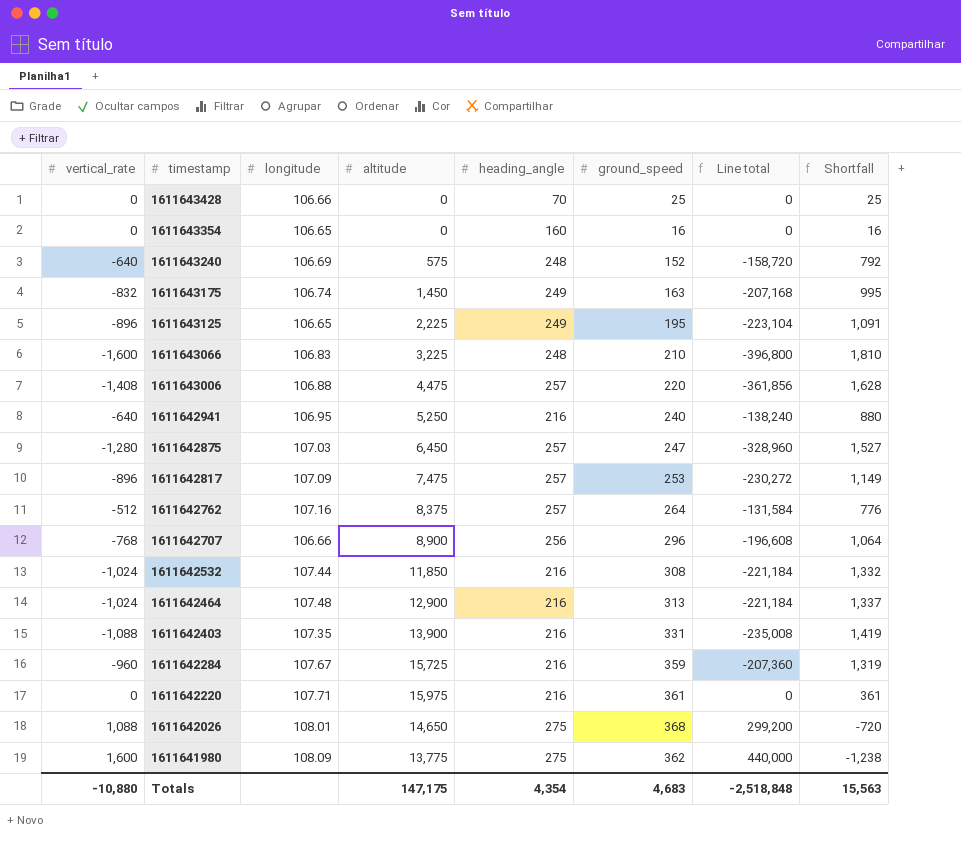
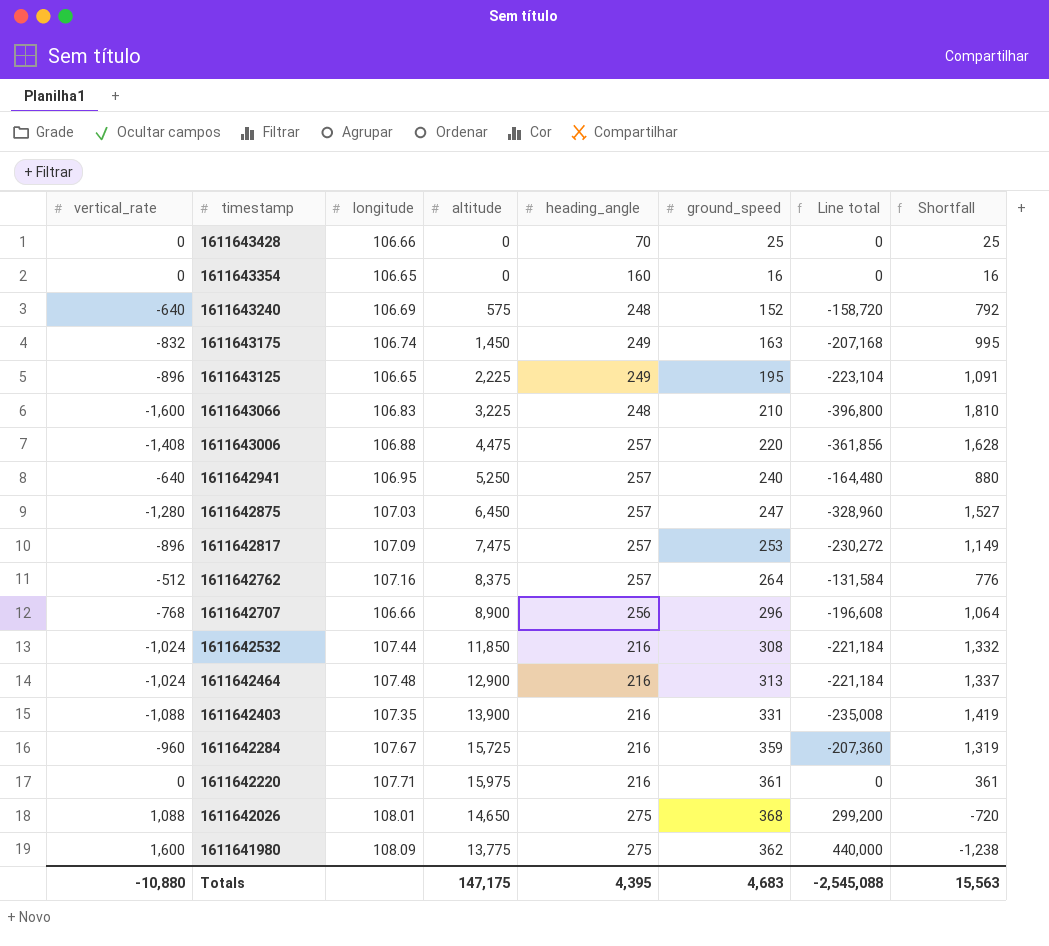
1611642941 | heading_angle: 216 -> 257
1611642941 | Line total: -138,240 -> -164,480
Totals | heading_angle: 4,354 -> 4,395
Totals | Line total: -2,518,848 -> -2,545,088

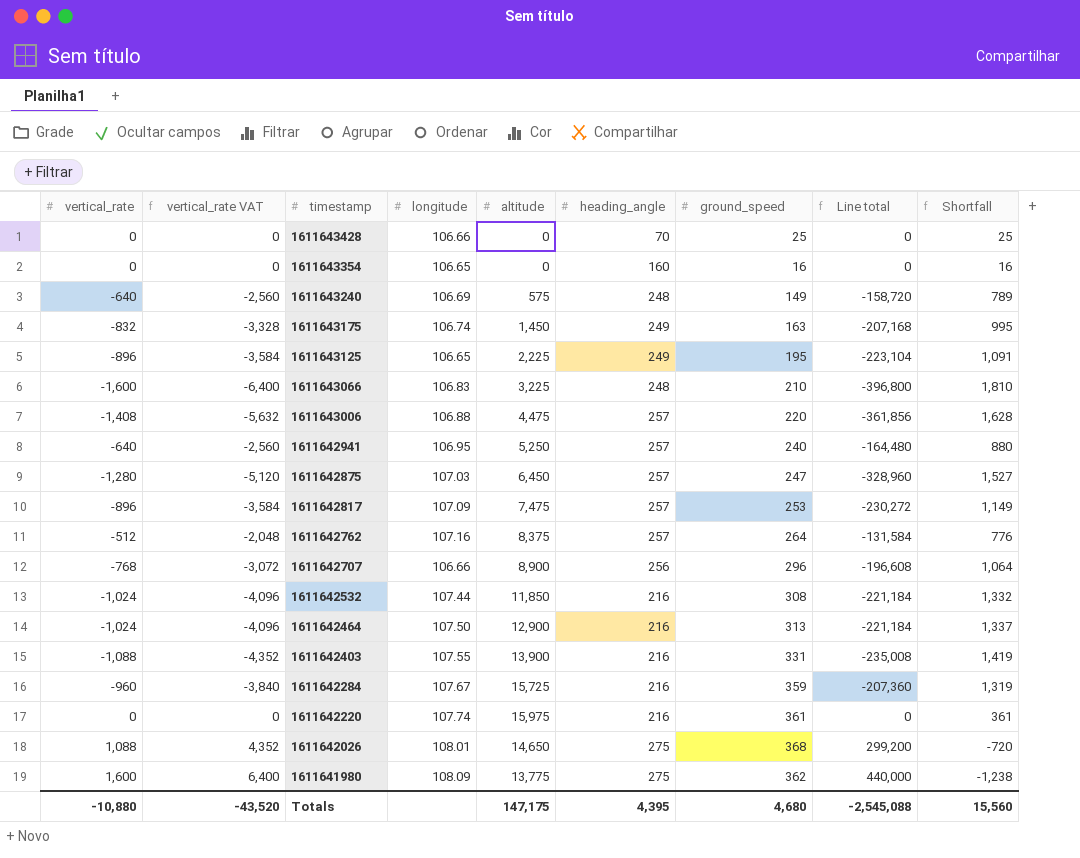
column vertical_rate VAT | formula: none -> [vertical_rate] * 4
1611643240 | ground_speed: 152 -> 149
1611643240 | Shortfall: 792 -> 789
1611642464 | longitude: 107.48 -> 107.50
1611642403 | longitude: 107.35 -> 107.55
1611642220 | longitude: 107.71 -> 107.74
Totals | ground_speed: 4,683 -> 4,680
Totals | Shortfall: 15,563 -> 15,560

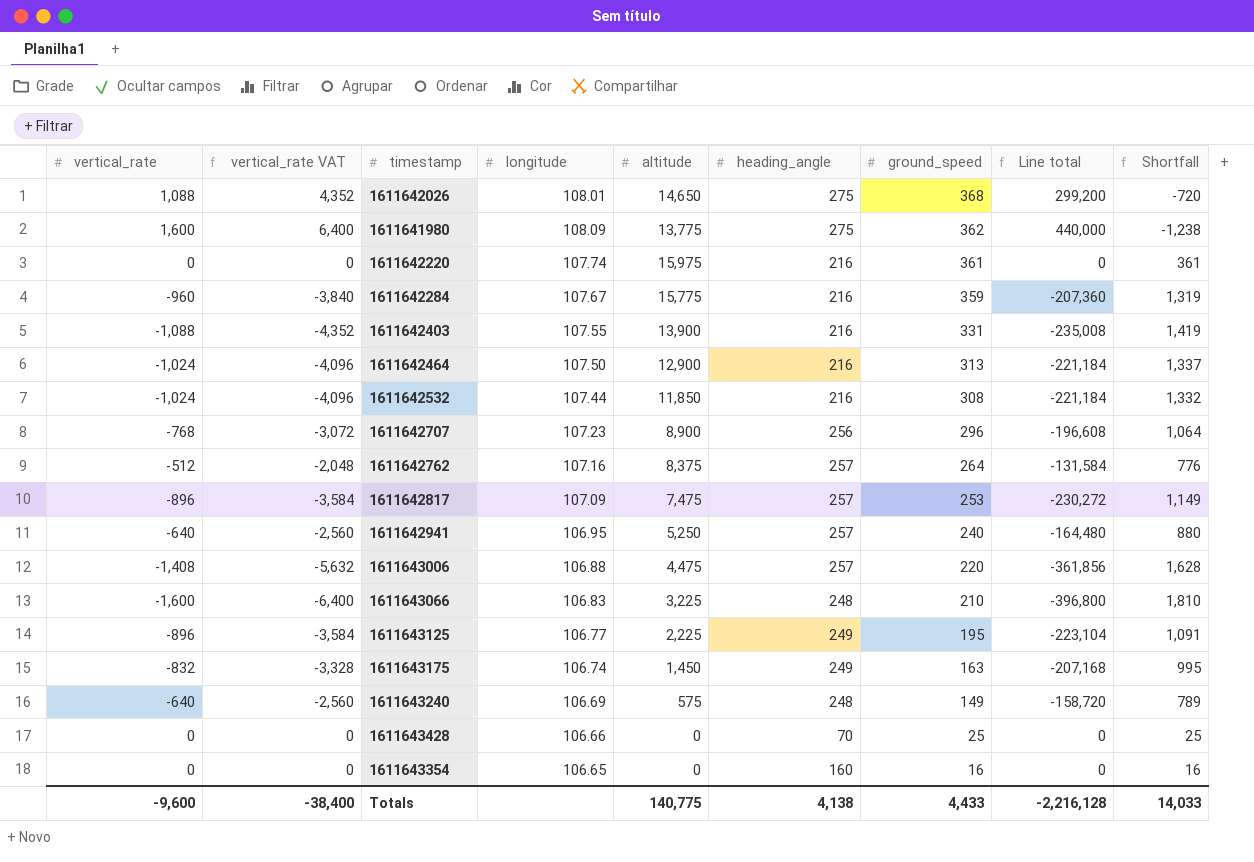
row order: timestamp descending -> ground_speed descending
row 1611642875: -1,280 | -5,120 | 107.03 | 6,450 | 257 | 247 | -328,960 | 1,527 -> none
1611642284 | altitude: 15,725 -> 15,775
1611642707 | longitude: 106.66 -> 107.23
1611643125 | longitude: 106.65 -> 106.77
Totals | vertical_rate: -10,880 -> -9,600
Totals | vertical_rate VAT: -43,520 -> -38,400
Totals | altitude: 147,175 -> 140,775
Totals | heading_angle: 4,395 -> 4,138
Totals | ground_speed: 4,680 -> 4,433
Totals | Line total: -2,545,088 -> -2,216,128
Totals | Shortfall: 15,560 -> 14,033

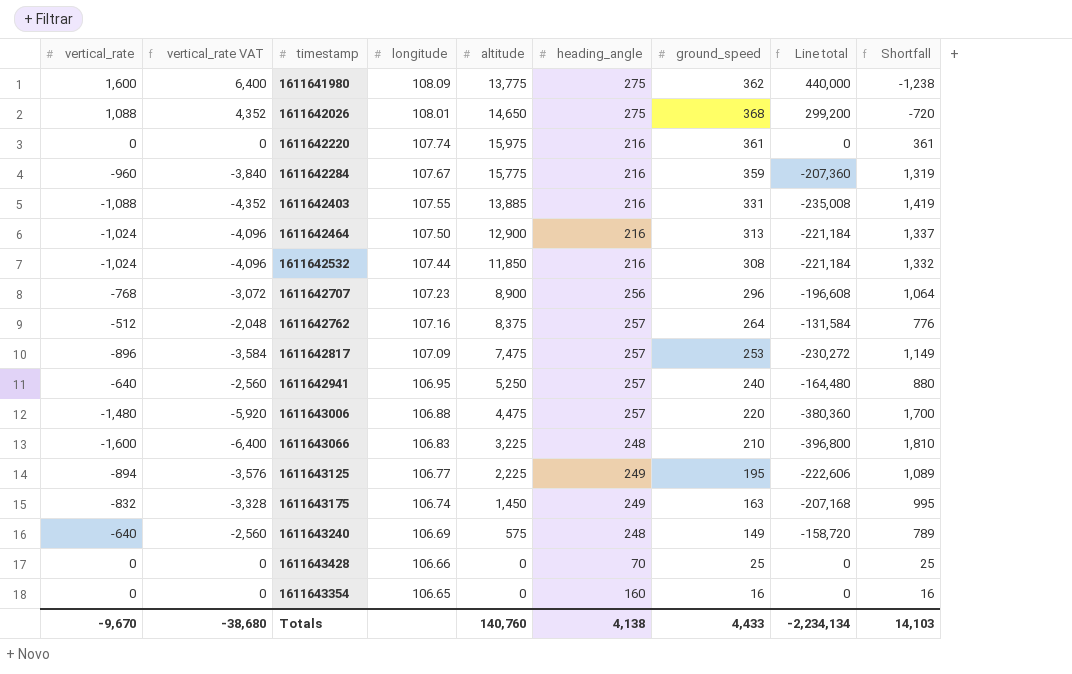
row order: ground_speed descending -> longitude descending
1611642403 | altitude: 13,900 -> 13,885
1611643006 | vertical_rate: -1,408 -> -1,480
1611643006 | vertical_rate VAT: -5,632 -> -5,920
1611643006 | Line total: -361,856 -> -380,360
1611643006 | Shortfall: 1,628 -> 1,700
1611643125 | vertical_rate: -896 -> -894
1611643125 | vertical_rate VAT: -3,584 -> -3,576
1611643125 | Line total: -223,104 -> -222,606
1611643125 | Shortfall: 1,091 -> 1,089
Totals | vertical_rate: -9,600 -> -9,670
Totals | vertical_rate VAT: -38,400 -> -38,680
Totals | altitude: 140,775 -> 140,760
Totals | Line total: -2,216,128 -> -2,234,134
Totals | Shortfall: 14,033 -> 14,103

